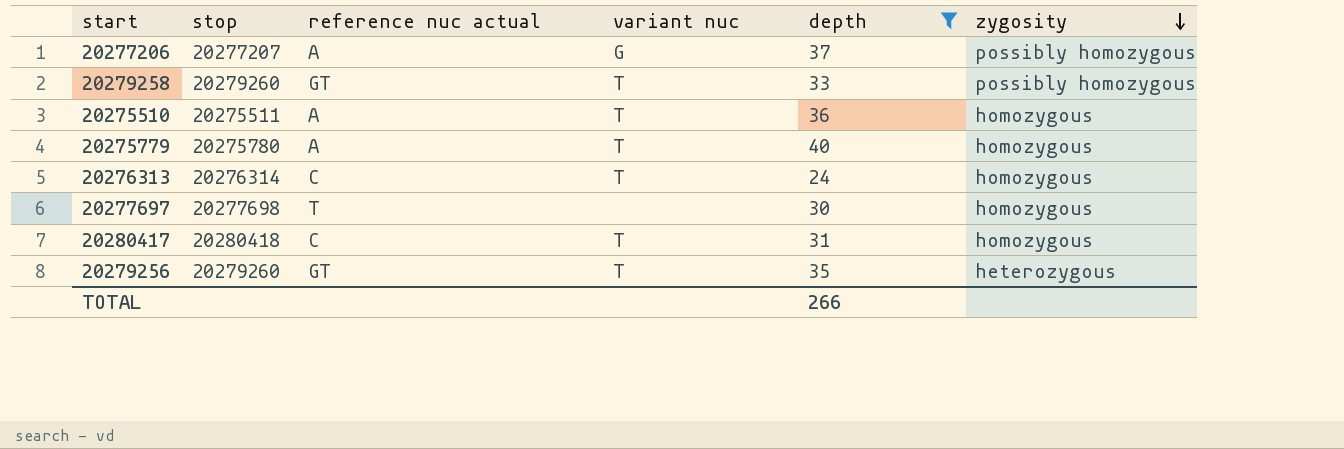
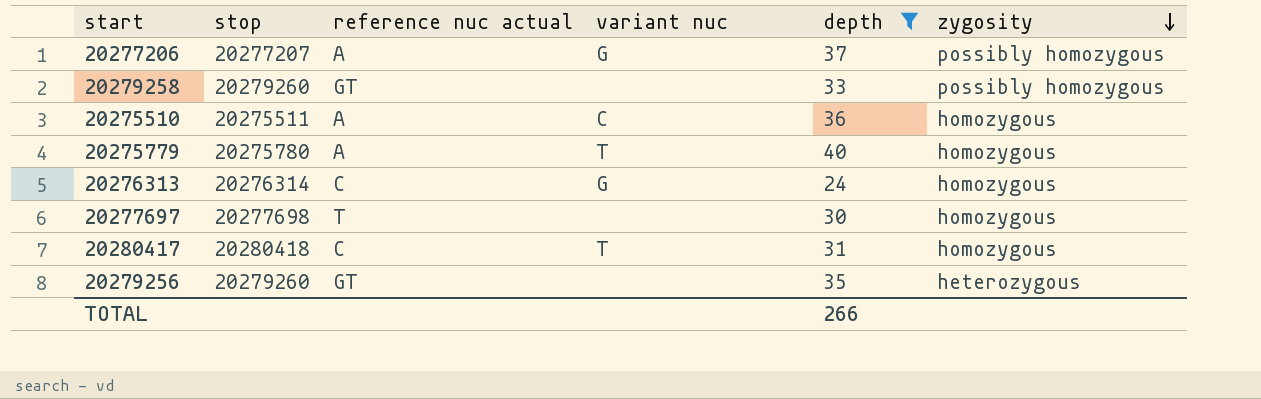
20279258 | variant nuc: T -> none
20275510 | variant nuc: T -> C
20276313 | variant nuc: T -> G
20279256 | variant nuc: T -> none

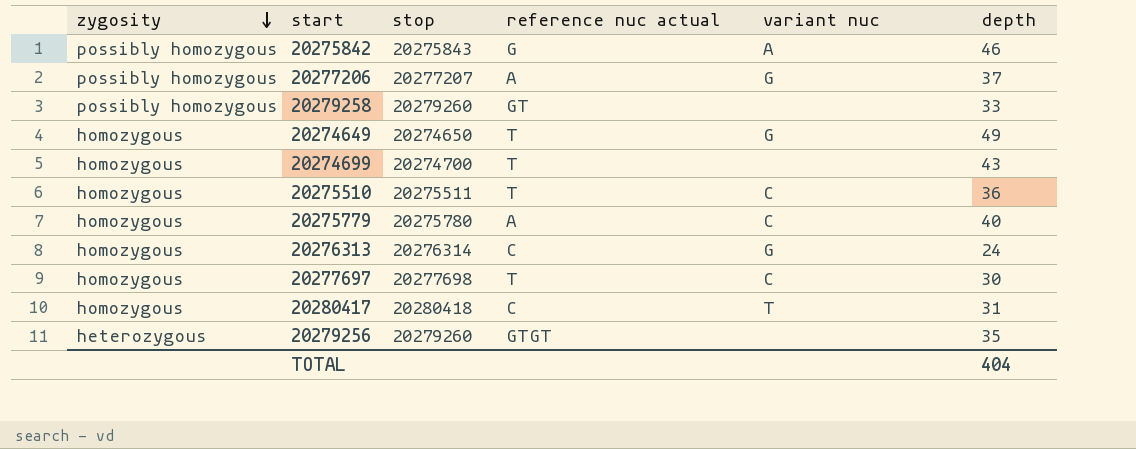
filter: depth <= 40 -> none
column zygosity | position: 6 -> 1
20275510 | reference nuc actual: A -> T
20275779 | variant nuc: T -> C
20277697 | variant nuc: none -> C
20279256 | reference nuc actual: GT -> GTGT
TOTAL | depth: 266 -> 404

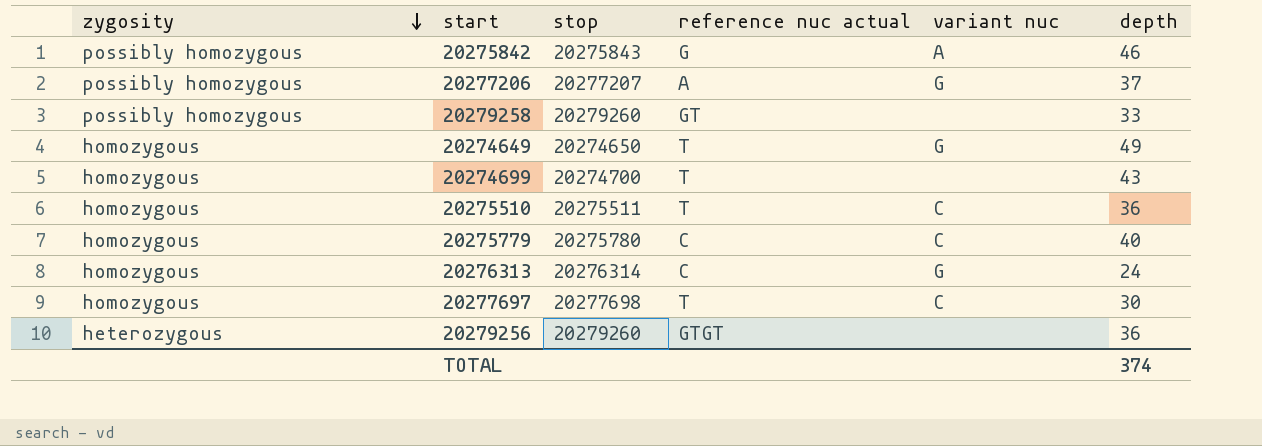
row 20280417: homozygous | 20280418 | C | T | 31 -> none
20275779 | reference nuc actual: A -> C
20279256 | depth: 35 -> 36
TOTAL | depth: 404 -> 374

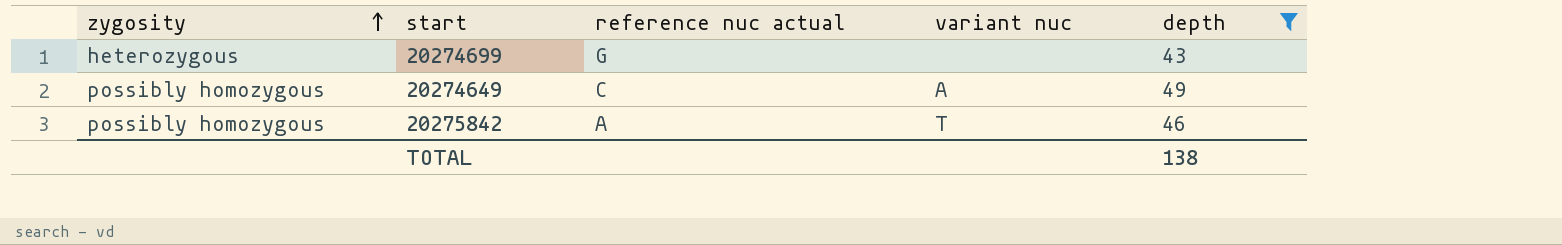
filter: none -> depth >= 43
row order: zygosity descending -> zygosity ascending
column stop | position: 3 -> none
20274699 | zygosity: homozygous -> heterozygous
20274699 | reference nuc actual: T -> G
20274649 | zygosity: homozygous -> possibly homozygous
20274649 | reference nuc actual: T -> C
20274649 | variant nuc: G -> A
20275842 | reference nuc actual: G -> A
20275842 | variant nuc: A -> T
TOTAL | depth: 374 -> 138

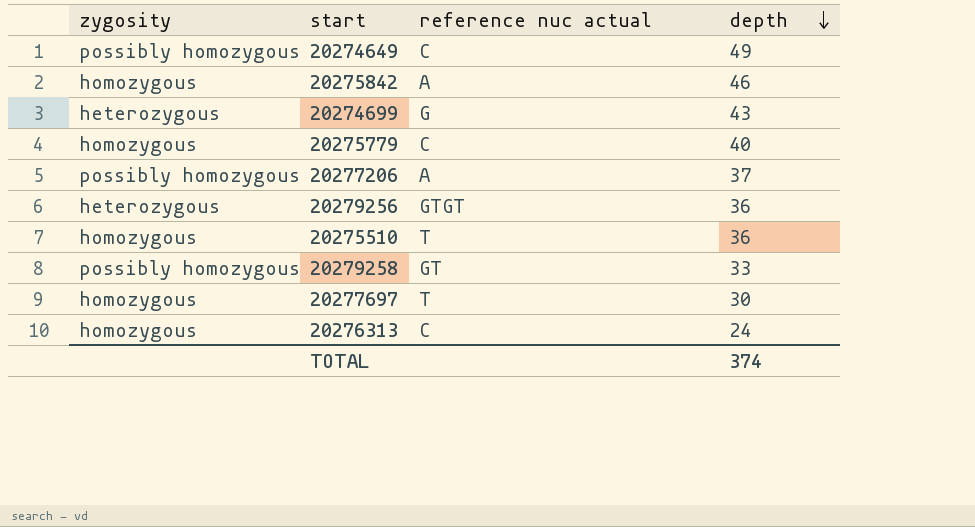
filter: depth >= 43 -> none
row order: zygosity ascending -> depth descending
column variant nuc | position: 4 -> none
20275842 | zygosity: possibly homozygous -> homozygous
TOTAL | depth: 138 -> 374

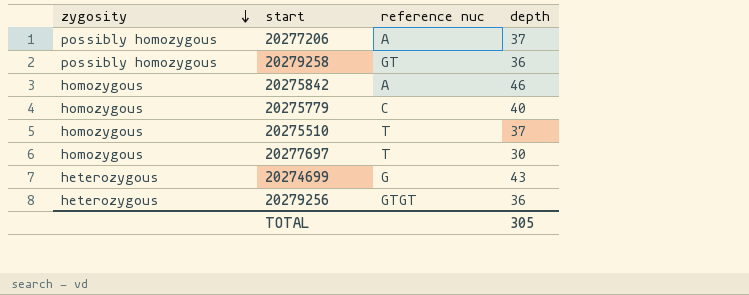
row order: depth descending -> zygosity descending
column name: reference nuc actual -> reference nuc
row 20274649: possibly homozygous | C | 49 -> none
row 20276313: homozygous | C | 24 -> none
20279258 | depth: 33 -> 36
20275510 | depth: 36 -> 37
TOTAL | depth: 374 -> 305

